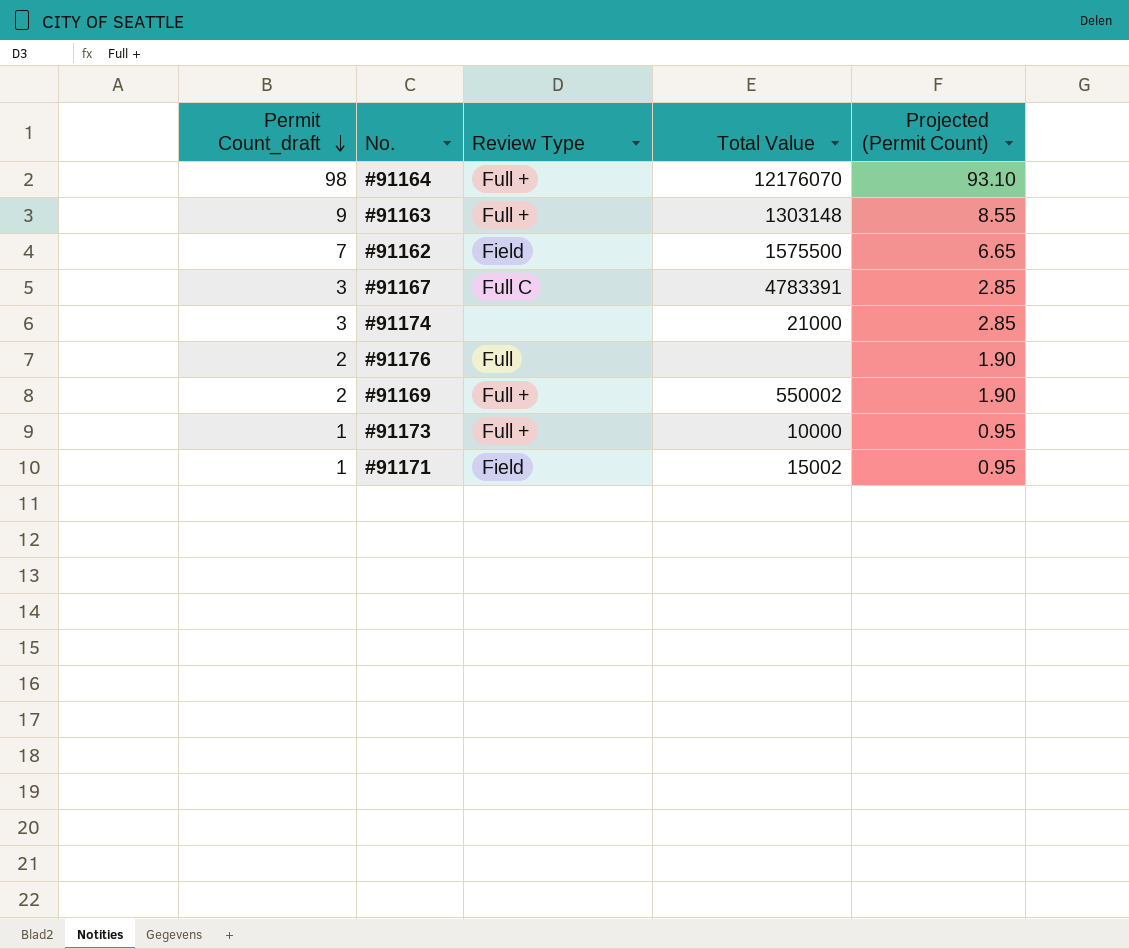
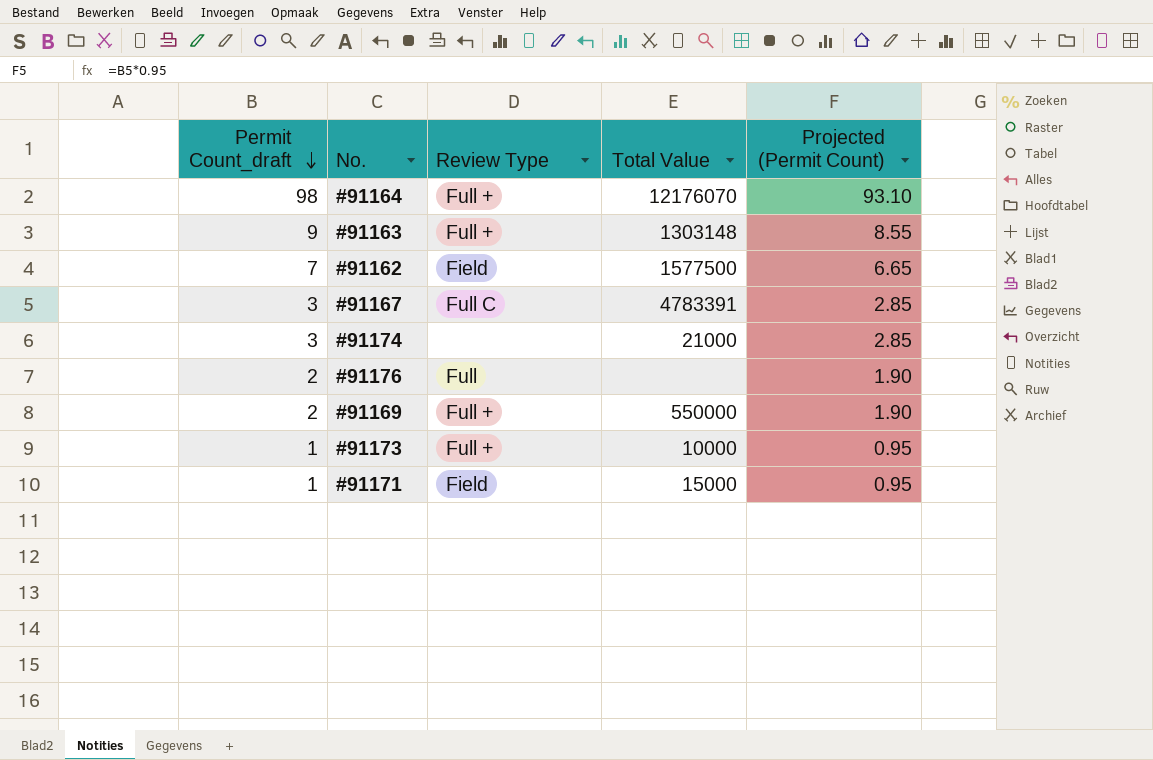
#91162 | Total Value: 1575500 -> 1577500
#91169 | Total Value: 550002 -> 550000
#91171 | Total Value: 15002 -> 15000

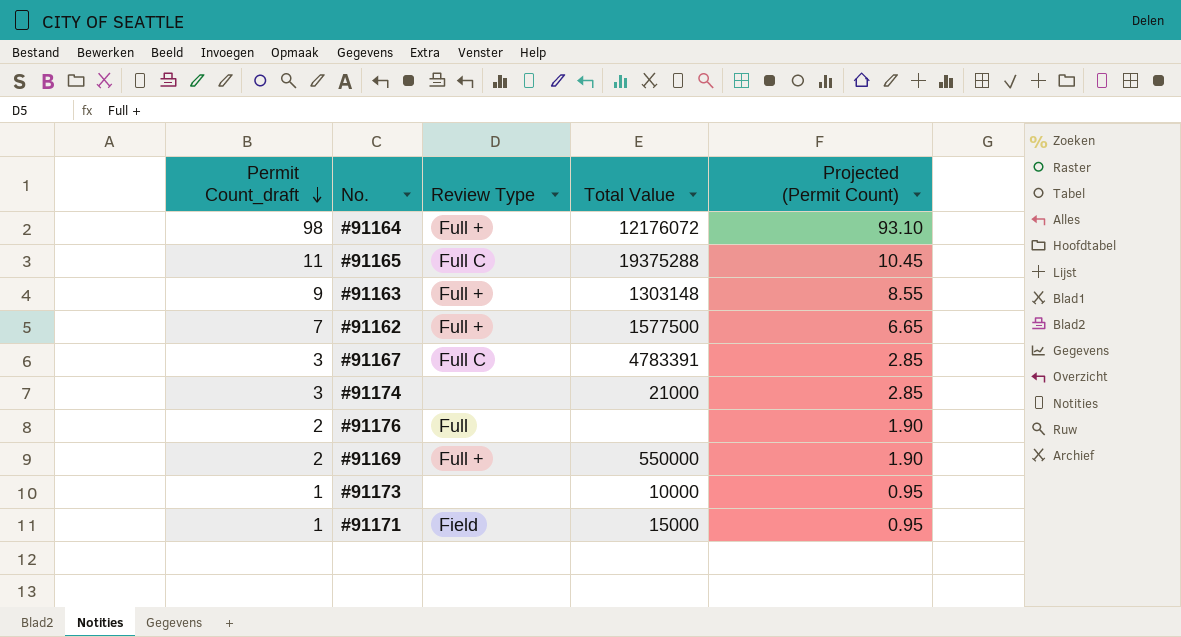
#91164 | Total Value: 12176070 -> 12176072
row #91165: none -> 11 | Full C | 19375288 | 10.45
#91162 | Review Type: Field -> Full +
#91173 | Review Type: Full + -> none

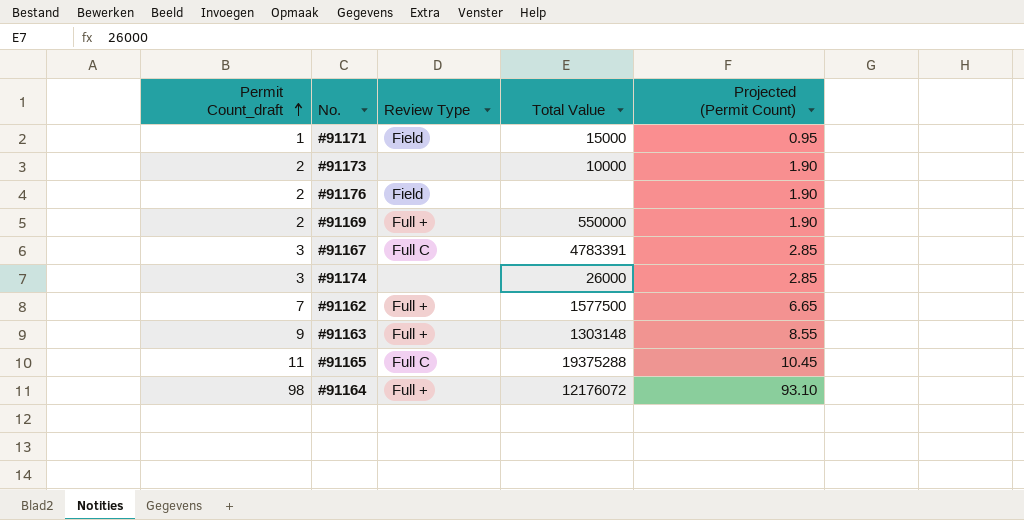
row order: Permit Count_draft descending -> Permit Count_draft ascending
#91173 | Permit Count_draft: 1 -> 2
#91173 | Projected (Permit Count): 0.95 -> 1.90
#91176 | Review Type: Full -> Field
#91174 | Total Value: 21000 -> 26000

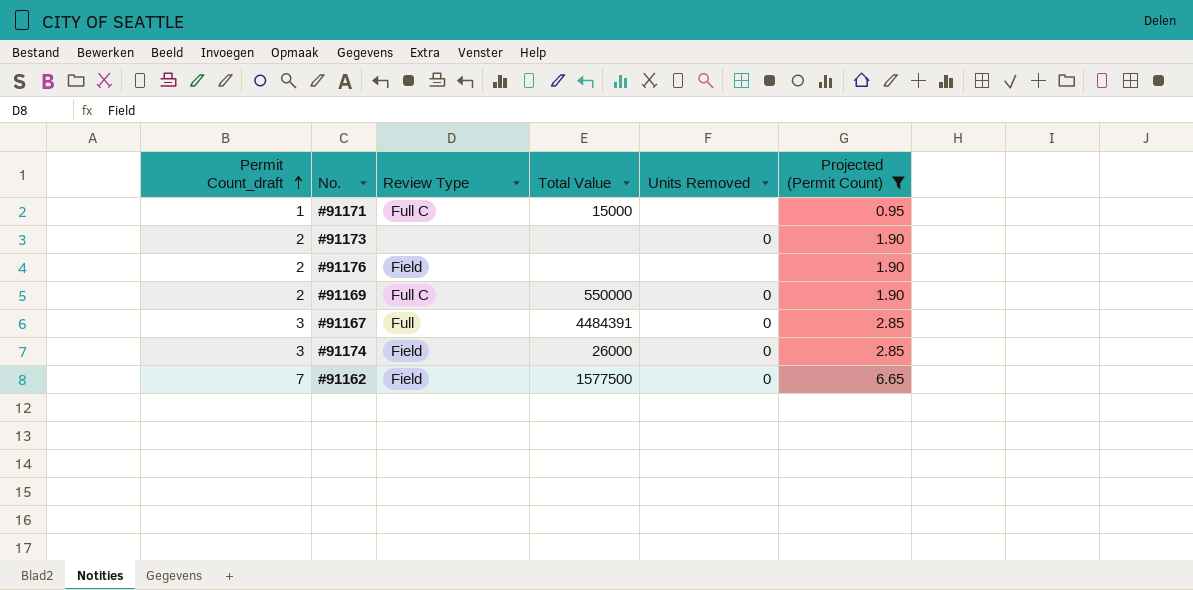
filter: none -> Projected (Permit Count) <= 6.65
column Units Removed | position: none -> 5
#91171 | Review Type: Field -> Full C
#91173 | Total Value: 10000 -> none
#91169 | Review Type: Full + -> Full C
#91167 | Review Type: Full C -> Full
#91167 | Total Value: 4783391 -> 4484391
#91174 | Review Type: none -> Field
#91162 | Review Type: Full + -> Field

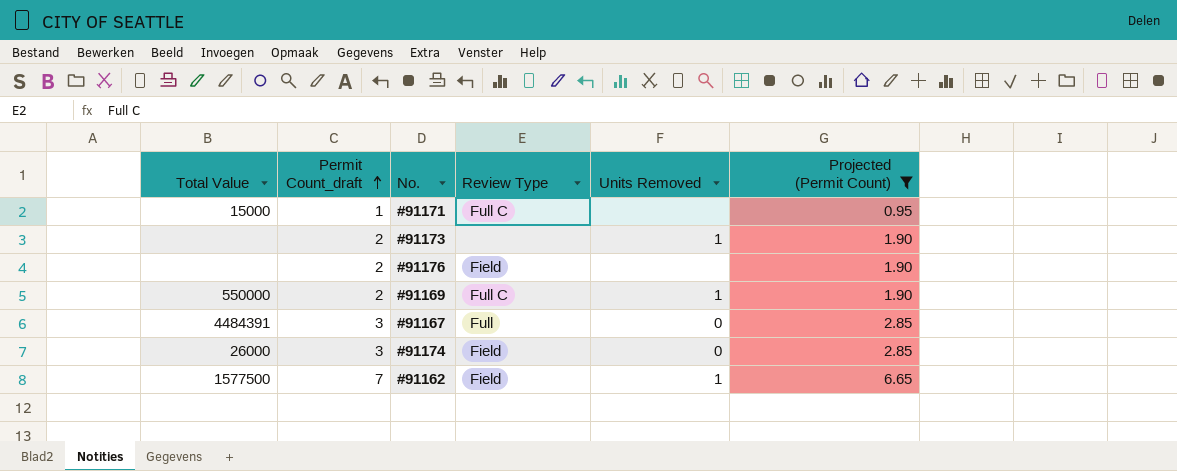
column Total Value | position: 4 -> 1
#91173 | Units Removed: 0 -> 1
#91169 | Units Removed: 0 -> 1
#91162 | Units Removed: 0 -> 1

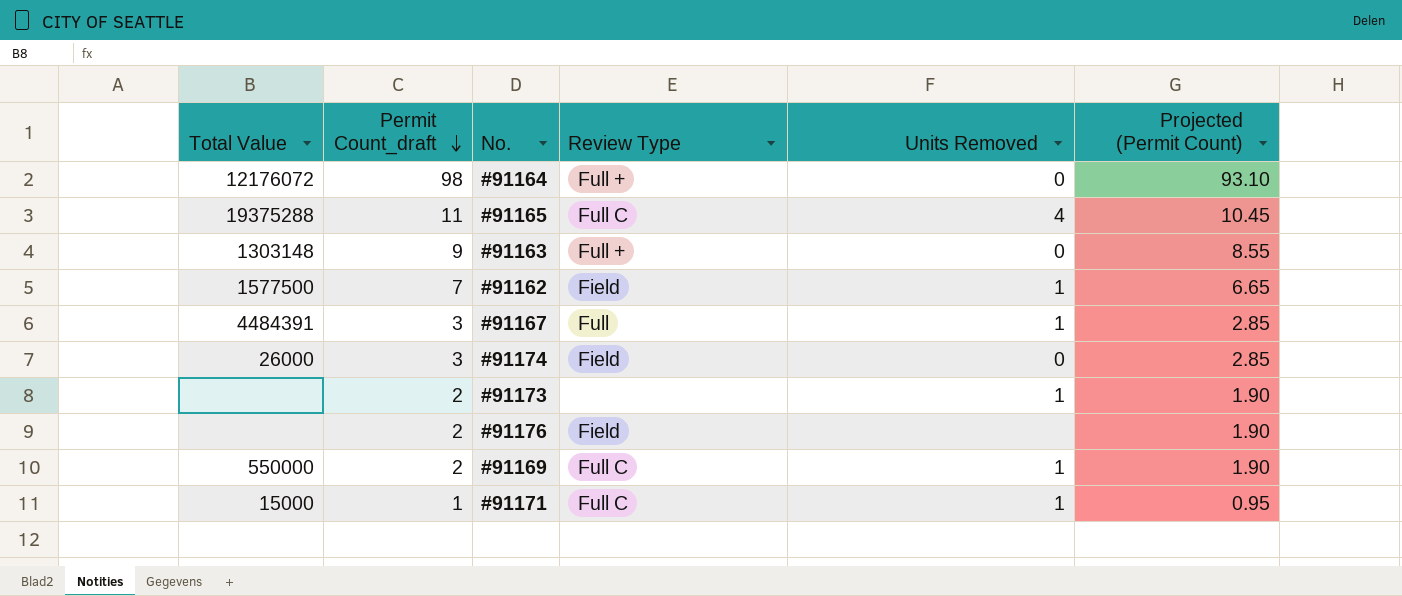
filter: Projected (Permit Count) <= 6.65 -> none
row order: Permit Count_draft ascending -> Permit Count_draft descending
#91167 | Units Removed: 0 -> 1
#91171 | Units Removed: none -> 1

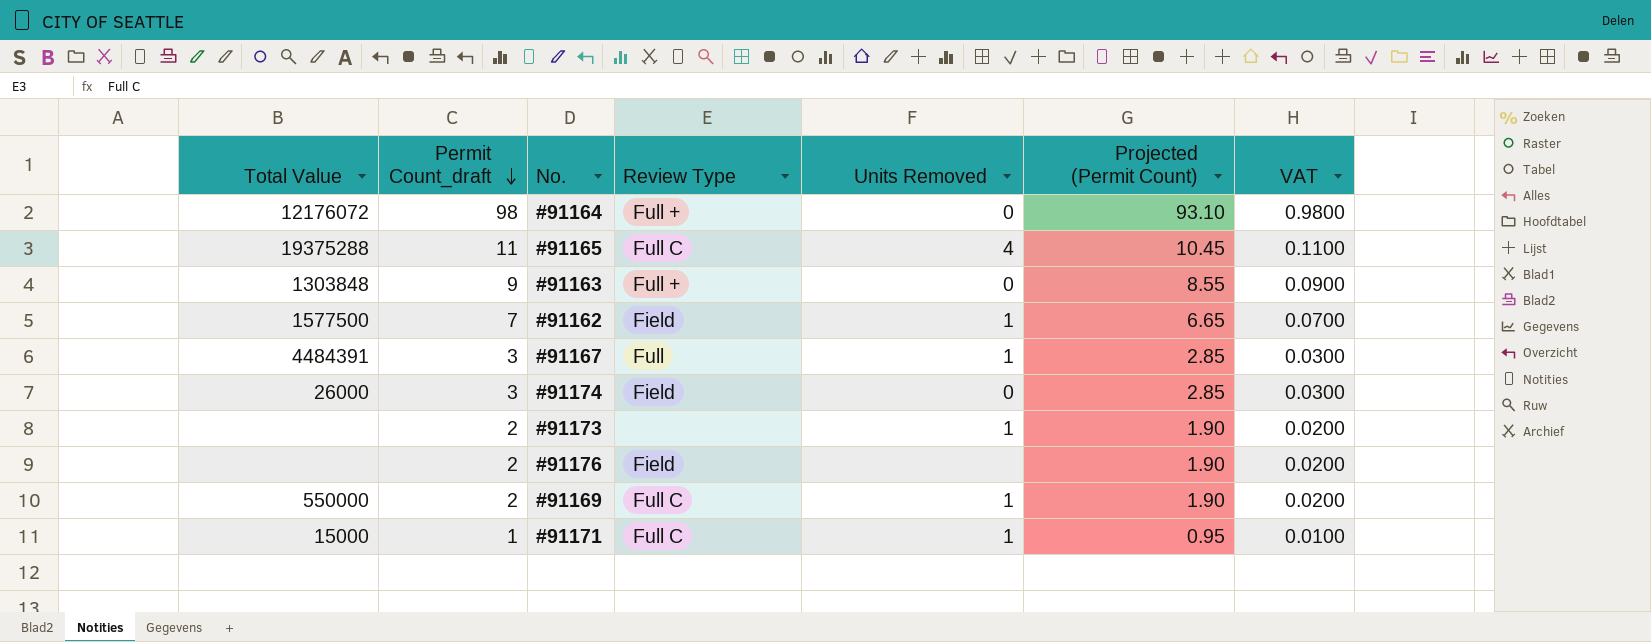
column VAT | formula: none -> [Permit Count_draft] * 0.01
#91163 | Total Value: 1303148 -> 1303848

